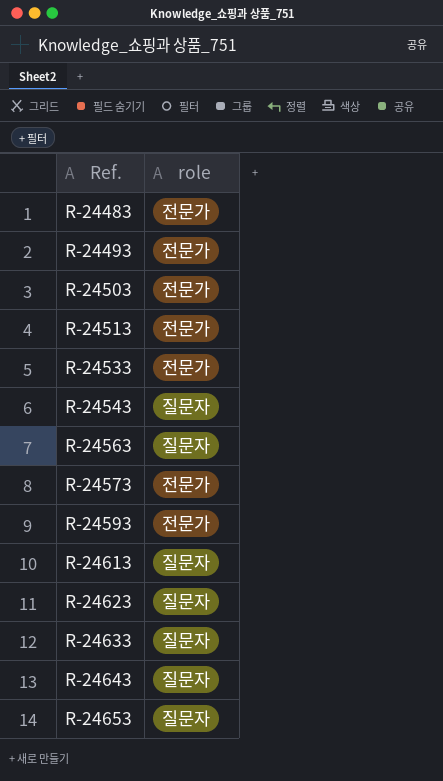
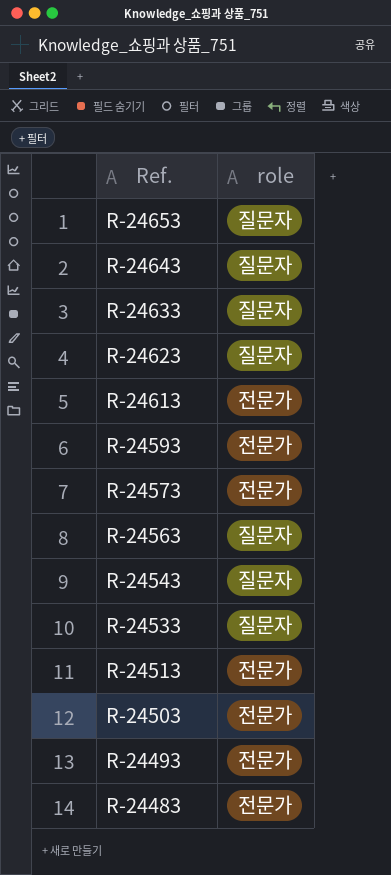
row order: Ref. ascending -> Ref. descending
R-24613 | role: 질문자 -> 전문가
R-24533 | role: 전문가 -> 질문자

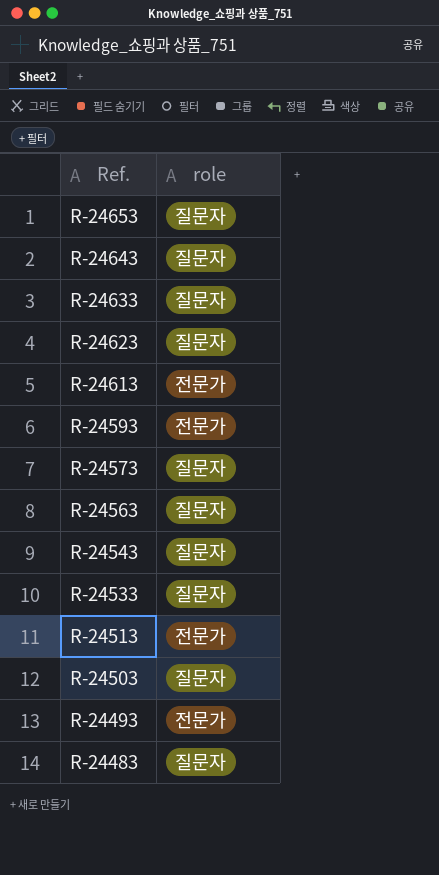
R-24573 | role: 전문가 -> 질문자
R-24503 | role: 전문가 -> 질문자
R-24483 | role: 전문가 -> 질문자

